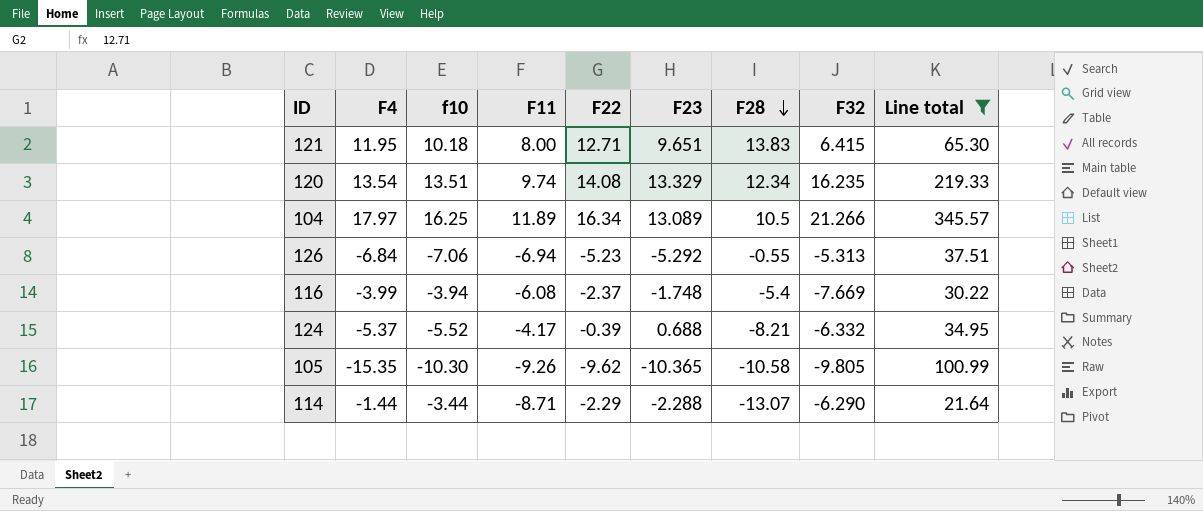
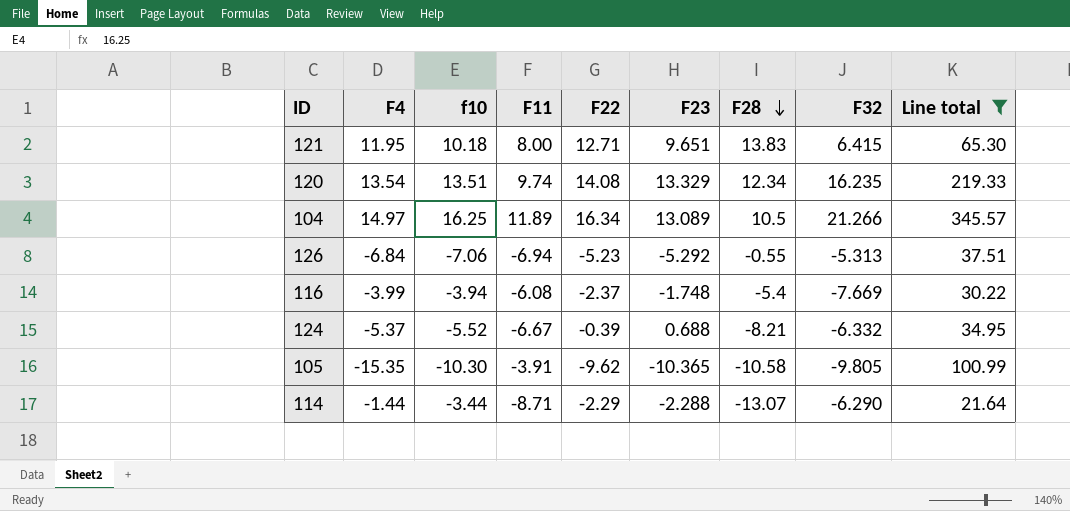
104 | F4: 17.97 -> 14.97
124 | F11: -4.17 -> -6.67
105 | F11: -9.26 -> -3.91

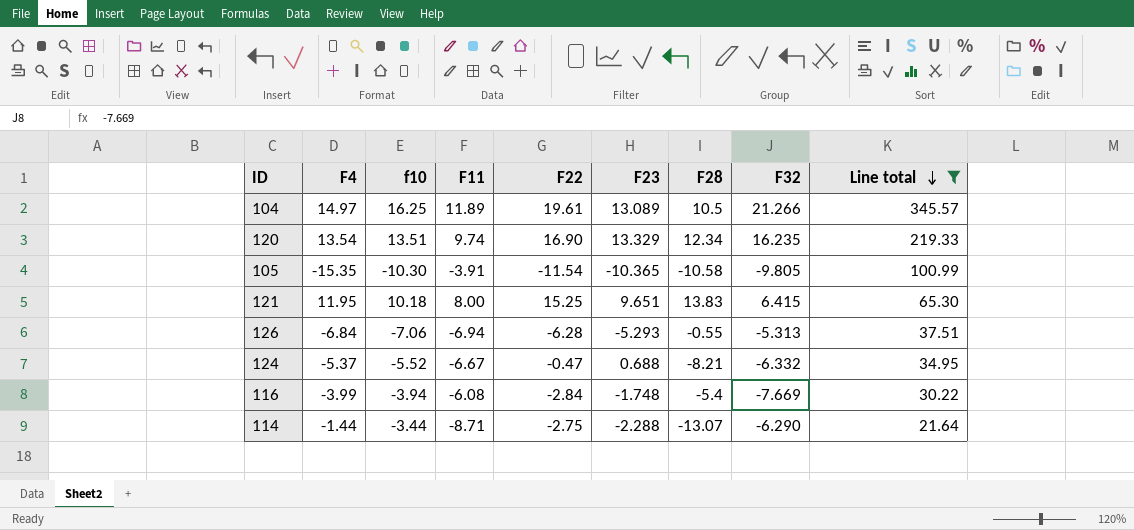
row order: F28 descending -> Line total descending
104 | F22: 16.34 -> 19.61
120 | F22: 14.08 -> 16.90
105 | F22: -9.62 -> -11.54
121 | F22: 12.71 -> 15.25
126 | F22: -5.23 -> -6.28
126 | F23: -5.292 -> -5.293
124 | F22: -0.39 -> -0.47
116 | F22: -2.37 -> -2.84
114 | F22: -2.29 -> -2.75

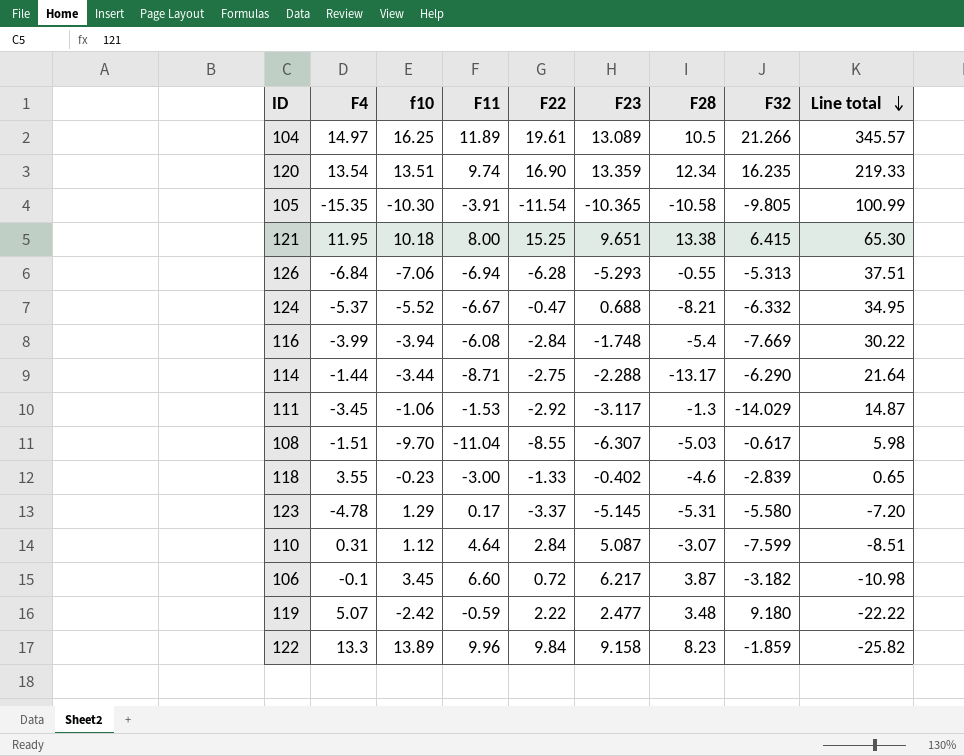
filter: Line total >= 21.64 -> none
120 | F23: 13.329 -> 13.359
121 | F28: 13.83 -> 13.38
114 | F28: -13.07 -> -13.17

